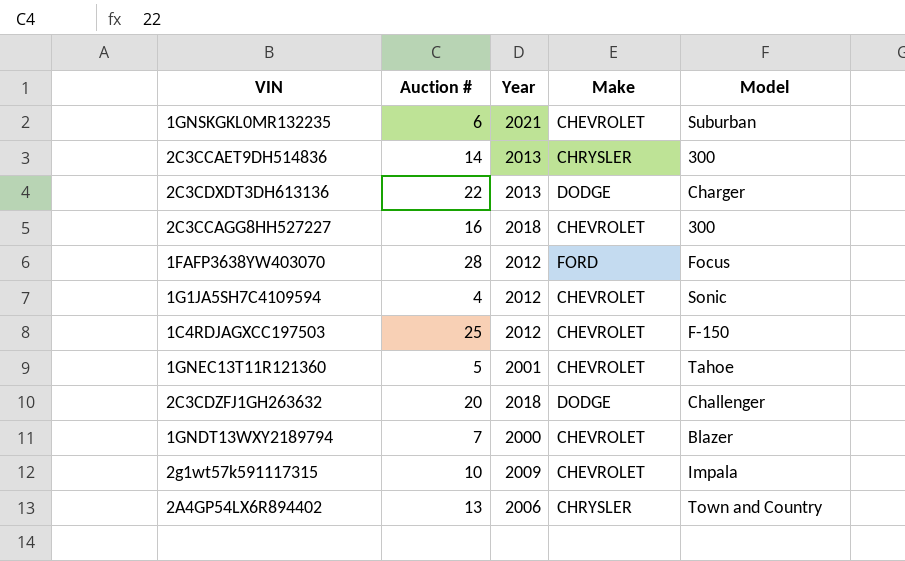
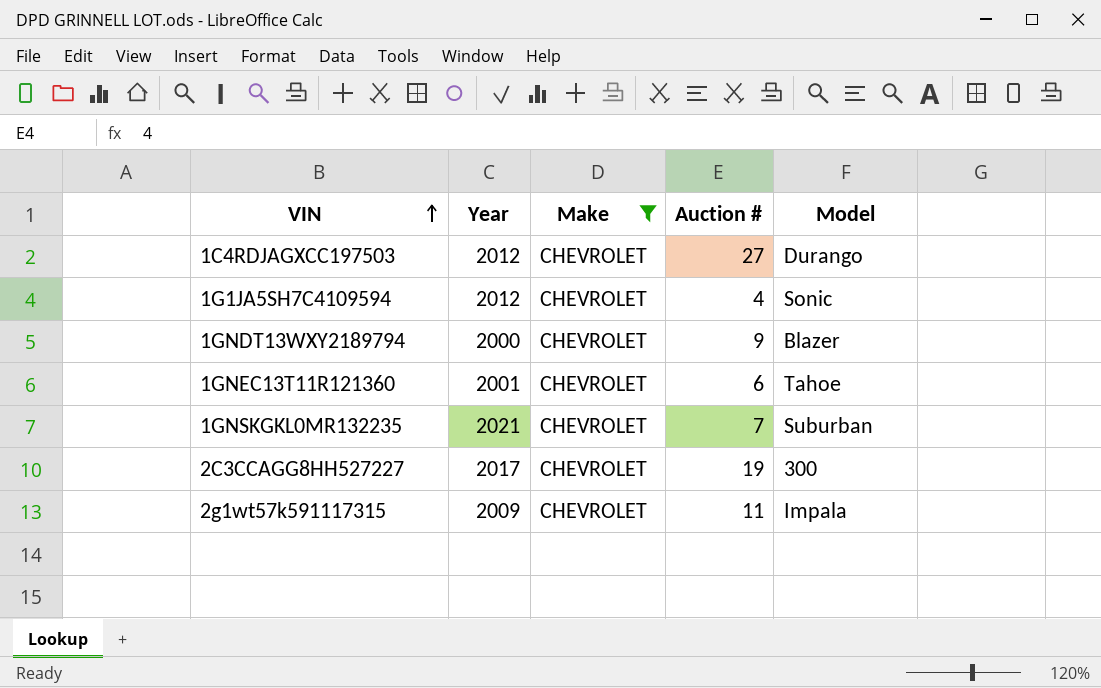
filter: none -> Make = CHEVROLET
row order: none -> VIN ascending
column Auction # | position: 2 -> 4
1C4RDJAGXCC197503 | Auction #: 25 -> 27
1C4RDJAGXCC197503 | Model: F-150 -> Durango
1GNDT13WXY2189794 | Auction #: 7 -> 9
1GNEC13T11R121360 | Auction #: 5 -> 6
1GNSKGKL0MR132235 | Auction #: 6 -> 7
2C3CCAGG8HH527227 | Year: 2018 -> 2017
2C3CCAGG8HH527227 | Auction #: 16 -> 19
2g1wt57k591117315 | Auction #: 10 -> 11

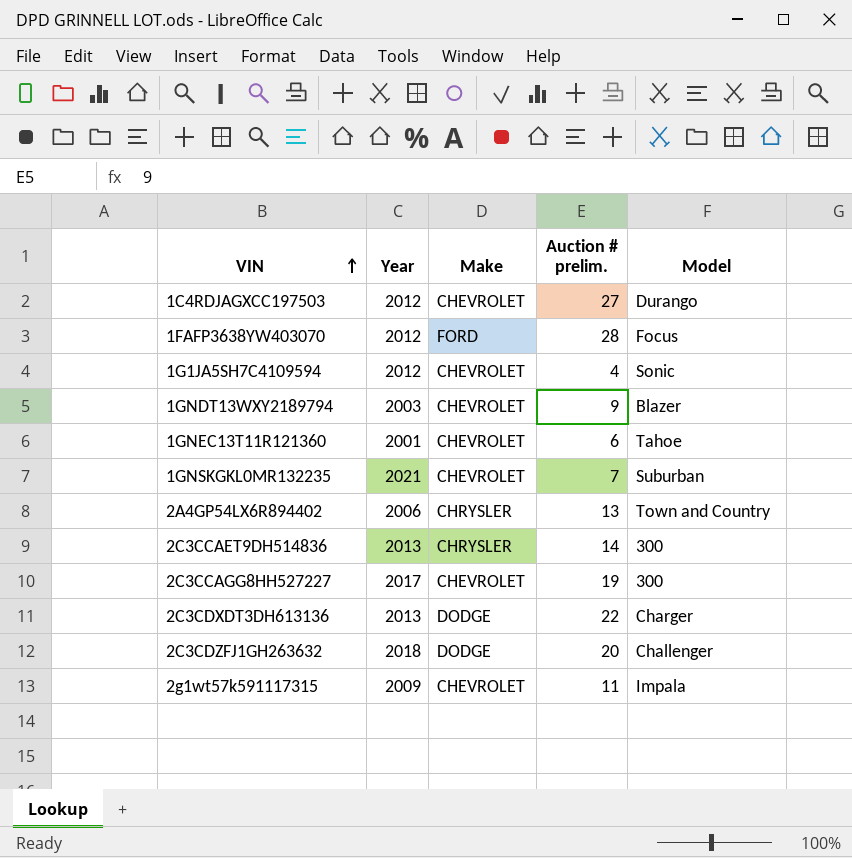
filter: Make = CHEVROLET -> none
column name: Auction # -> Auction # prelim.
1GNDT13WXY2189794 | Year: 2000 -> 2003

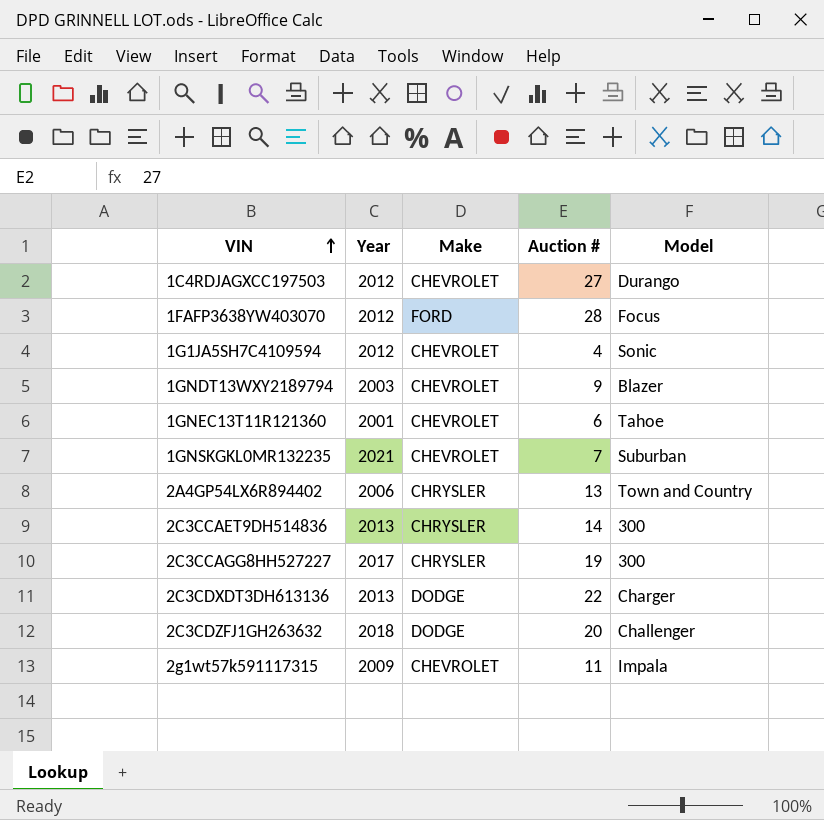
column name: Auction # prelim. -> Auction #
2C3CCAGG8HH527227 | Make: CHEVROLET -> CHRYSLER

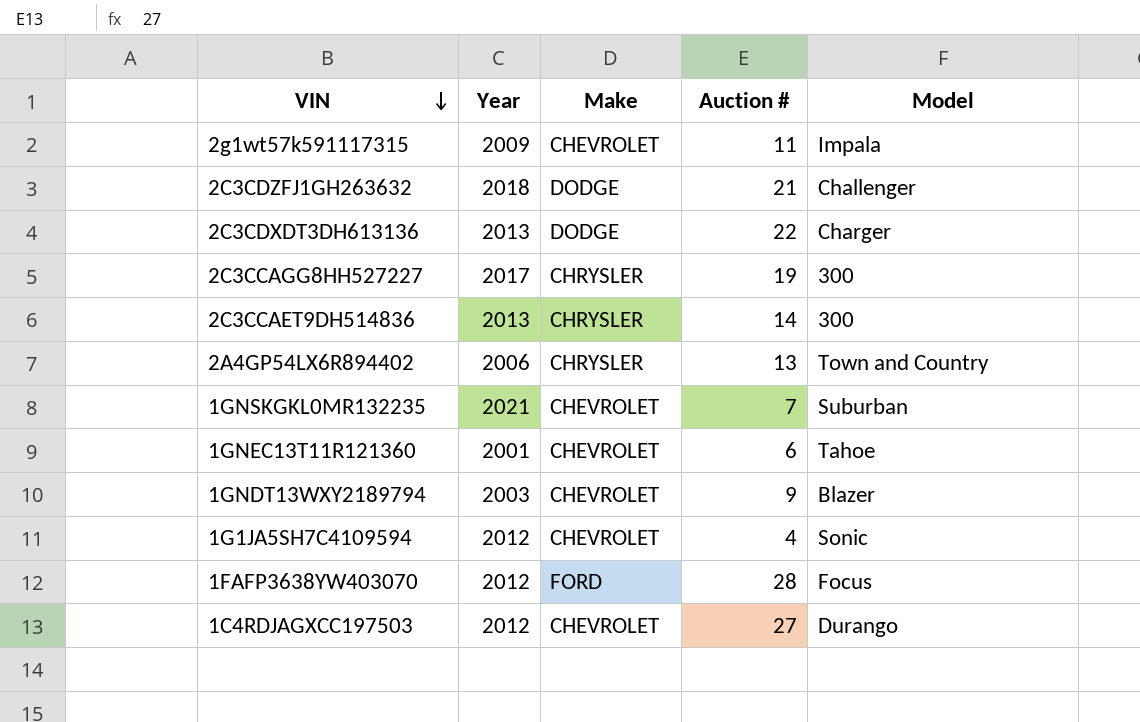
row order: VIN ascending -> VIN descending
2C3CDZFJ1GH263632 | Auction #: 20 -> 21

